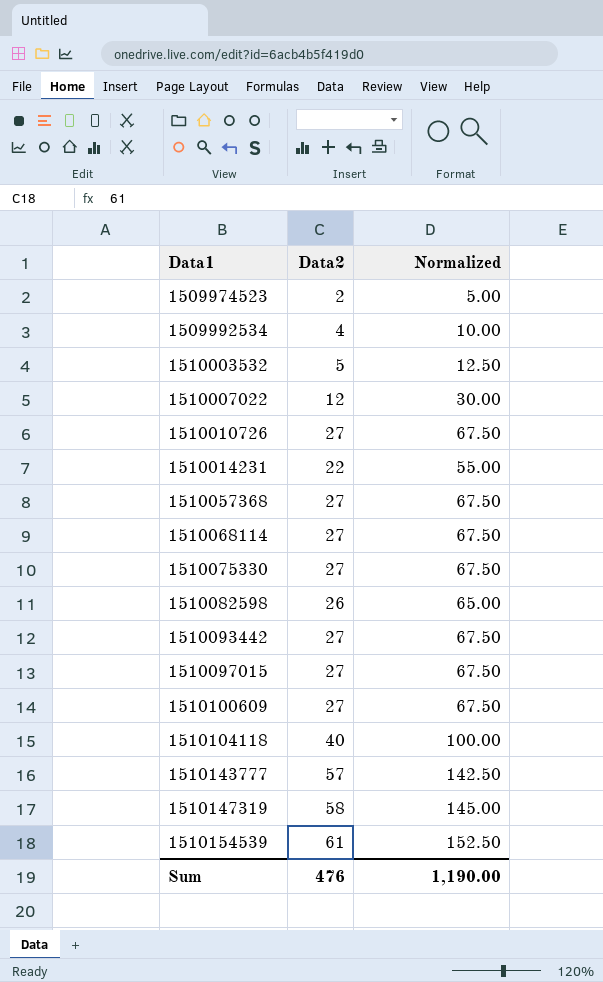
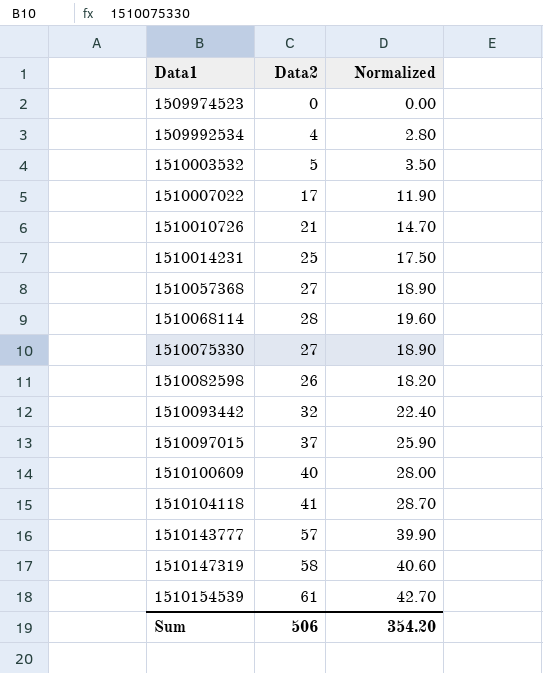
column Normalized | formula: [Data2] * 2.5 -> [Data2] * 0.7
1509974523 | Data2: 2 -> 0
1510007022 | Data2: 12 -> 17
1510010726 | Data2: 27 -> 21
1510014231 | Data2: 22 -> 25
1510068114 | Data2: 27 -> 28
1510093442 | Data2: 27 -> 32
1510097015 | Data2: 27 -> 37
1510100609 | Data2: 27 -> 40
1510104118 | Data2: 40 -> 41
Sum | Data2: 476 -> 506
Sum | Normalized: 1,190.00 -> 354.20

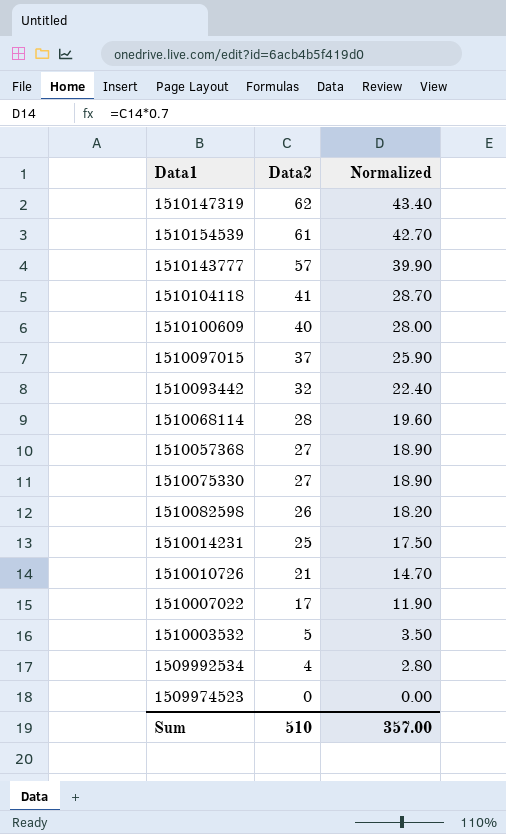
row order: Data1 ascending -> Data2 descending
1510147319 | Data2: 58 -> 62
1510147319 | Normalized: 40.60 -> 43.40
Sum | Data2: 506 -> 510
Sum | Normalized: 354.20 -> 357.00

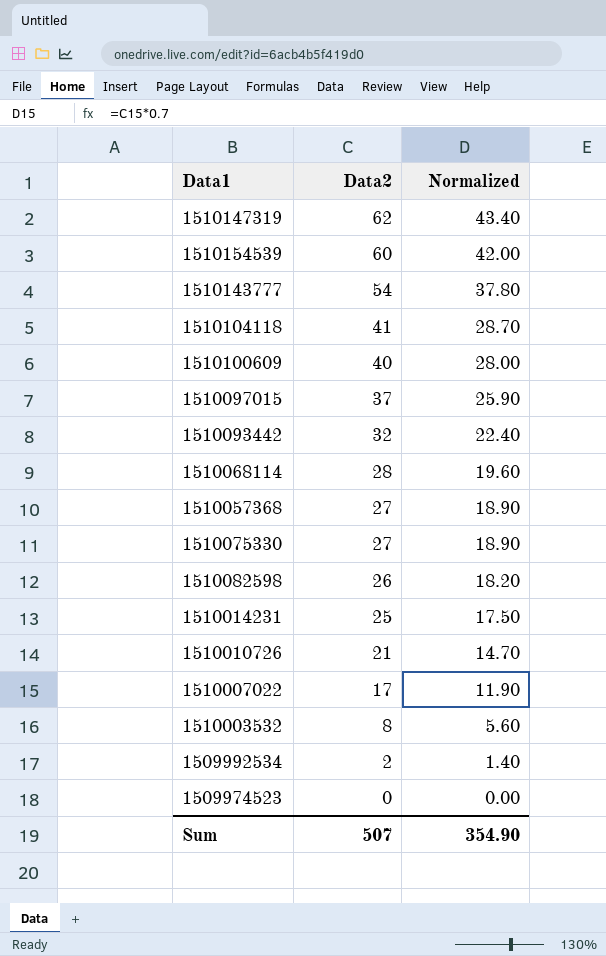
1510154539 | Data2: 61 -> 60
1510154539 | Normalized: 42.70 -> 42.00
1510143777 | Data2: 57 -> 54
1510143777 | Normalized: 39.90 -> 37.80
1510003532 | Data2: 5 -> 8
1510003532 | Normalized: 3.50 -> 5.60
1509992534 | Data2: 4 -> 2
1509992534 | Normalized: 2.80 -> 1.40
Sum | Data2: 510 -> 507
Sum | Normalized: 357.00 -> 354.90

